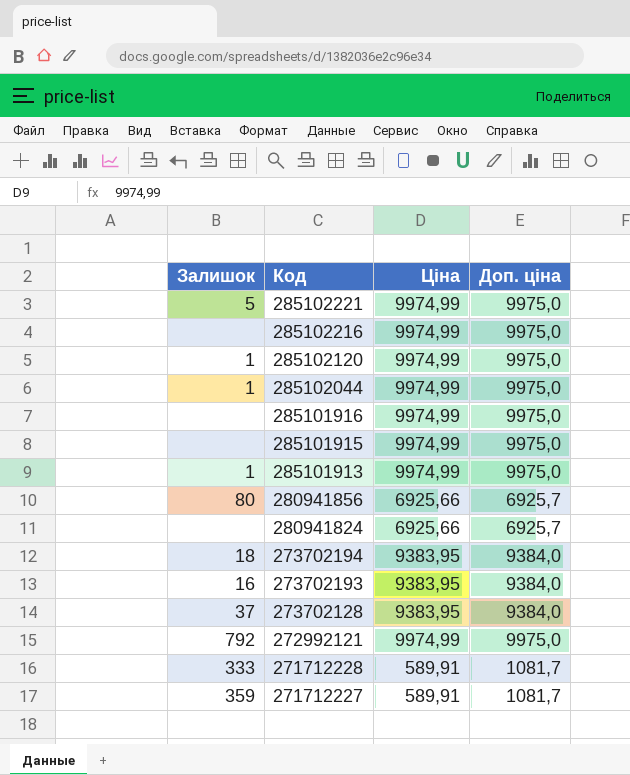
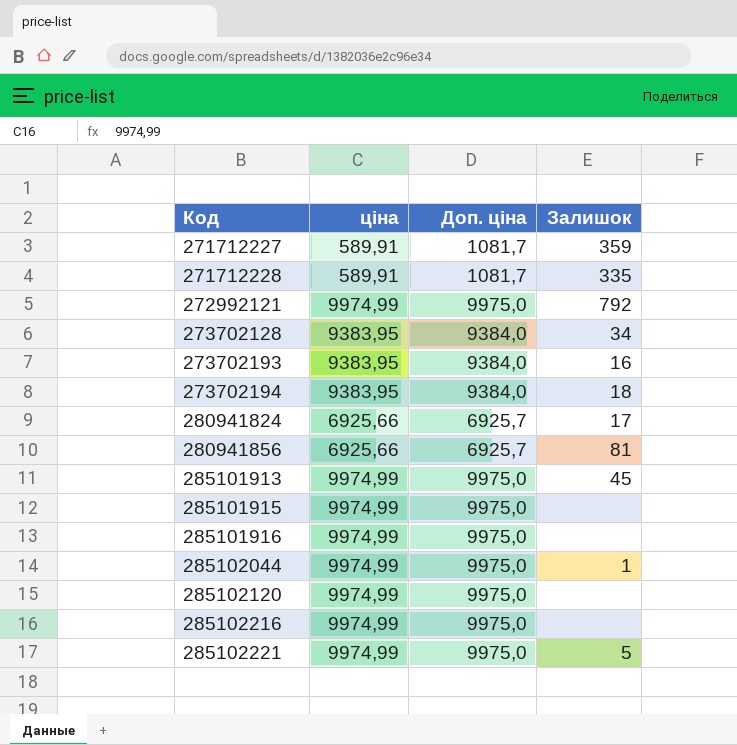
row order: Код descending -> Код ascending
column name: Ціна -> ціна
column Залишок | position: 1 -> 4
271712228 | Залишок: 333 -> 335
273702128 | Залишок: 37 -> 34
280941824 | Залишок: none -> 17
280941856 | Залишок: 80 -> 81
285101913 | Залишок: 1 -> 45
285102120 | Залишок: 1 -> none

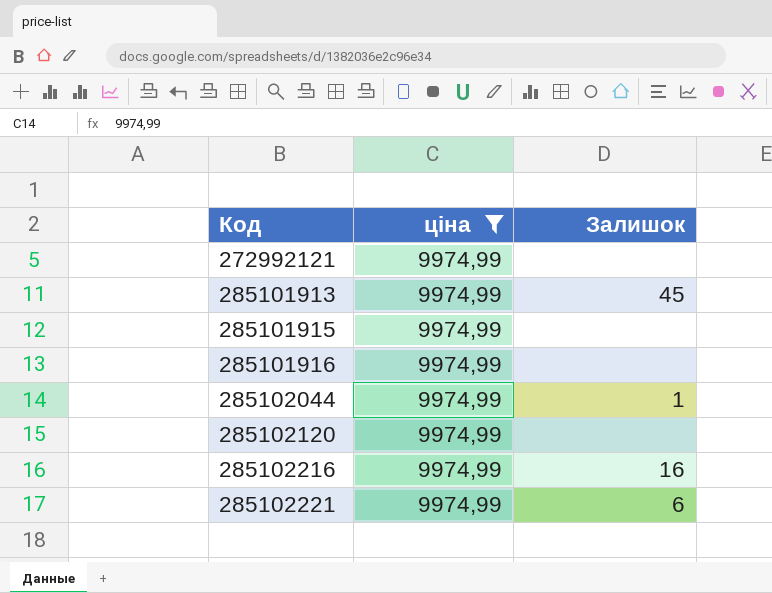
filter: none -> ціна = 9974,99
column Доп. ціна | position: 3 -> none
272992121 | Залишок: 792 -> none
285102216 | Залишок: none -> 16
285102221 | Залишок: 5 -> 6

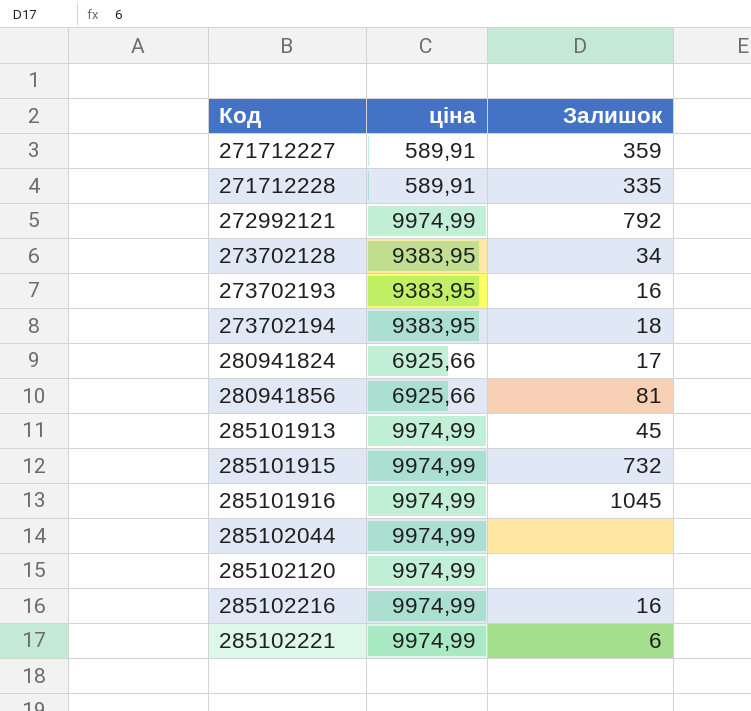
filter: ціна = 9974,99 -> none
272992121 | Залишок: none -> 792
285101915 | Залишок: none -> 732
285101916 | Залишок: none -> 1045
285102044 | Залишок: 1 -> none

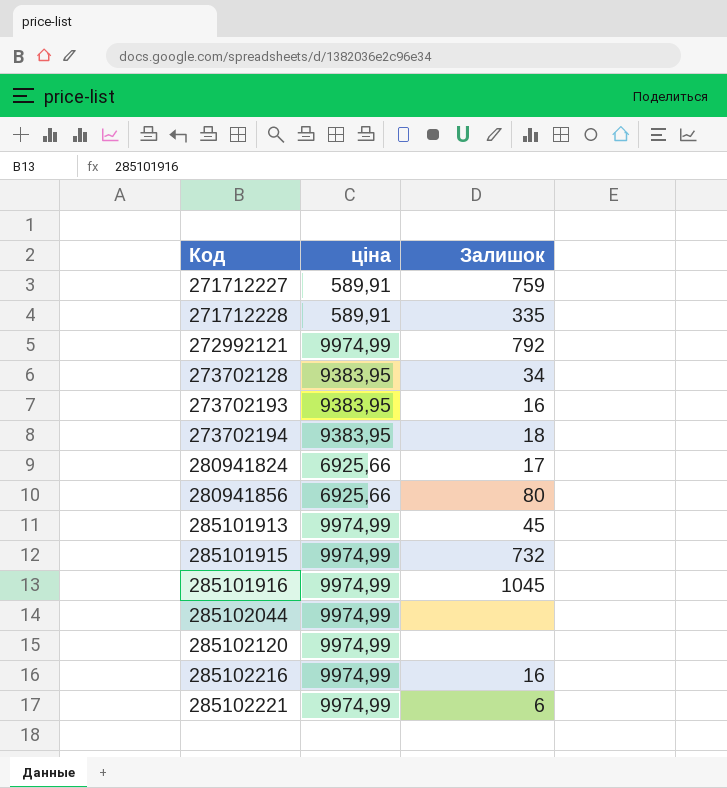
271712227 | Залишок: 359 -> 759
280941856 | Залишок: 81 -> 80

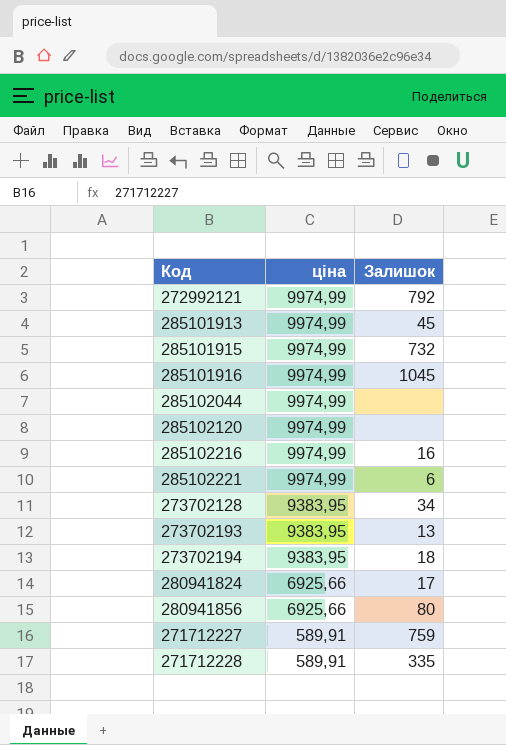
row order: Код ascending -> ціна descending
273702193 | Залишок: 16 -> 13

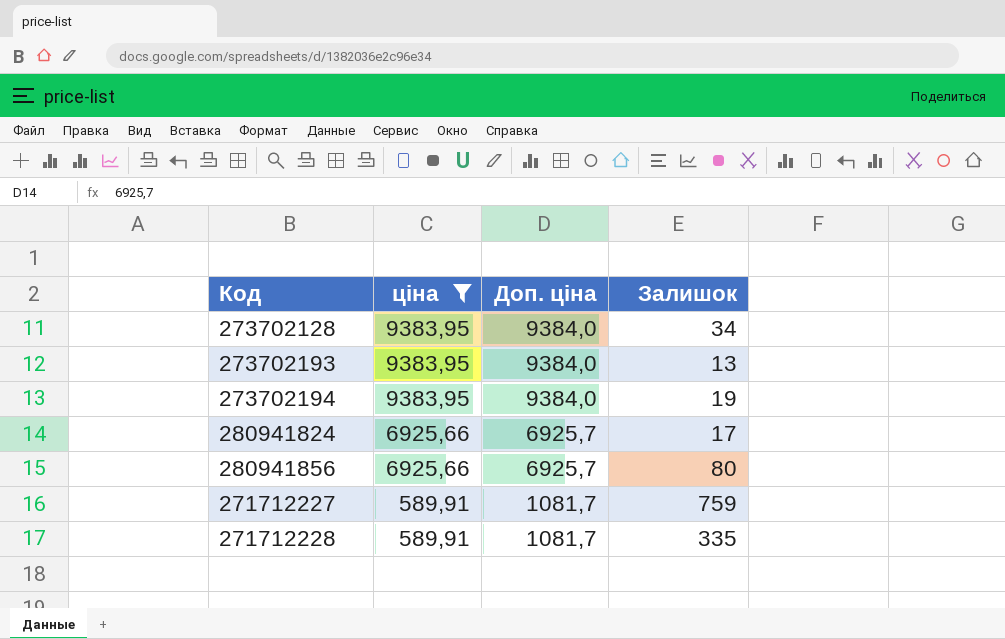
filter: none -> ціна != 9974,99
column Доп. ціна | position: none -> 3
273702194 | Залишок: 18 -> 19

